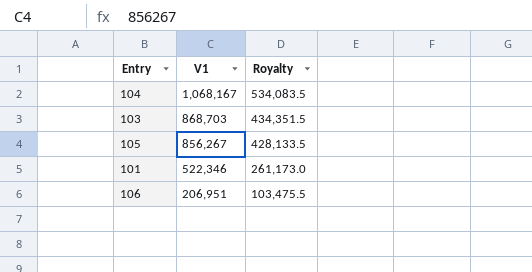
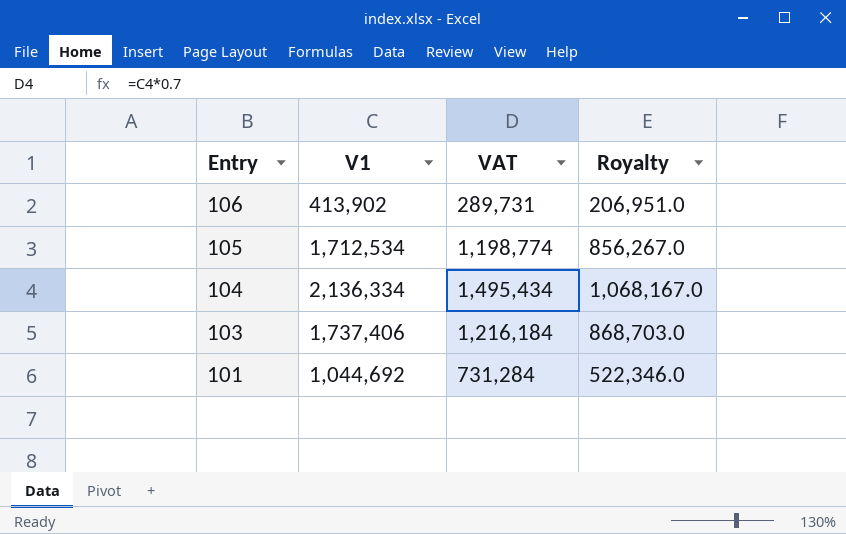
row order: V1 descending -> Entry descending
column VAT | formula: none -> [V1] * 0.7
106 | V1: 206,951 -> 413,902
106 | Royalty: 103,475.5 -> 206,951.0
105 | V1: 856,267 -> 1,712,534
105 | Royalty: 428,133.5 -> 856,267.0
104 | V1: 1,068,167 -> 2,136,334
104 | Royalty: 534,083.5 -> 1,068,167.0
103 | V1: 868,703 -> 1,737,406
103 | Royalty: 434,351.5 -> 868,703.0
101 | V1: 522,346 -> 1,044,692
101 | Royalty: 261,173.0 -> 522,346.0

